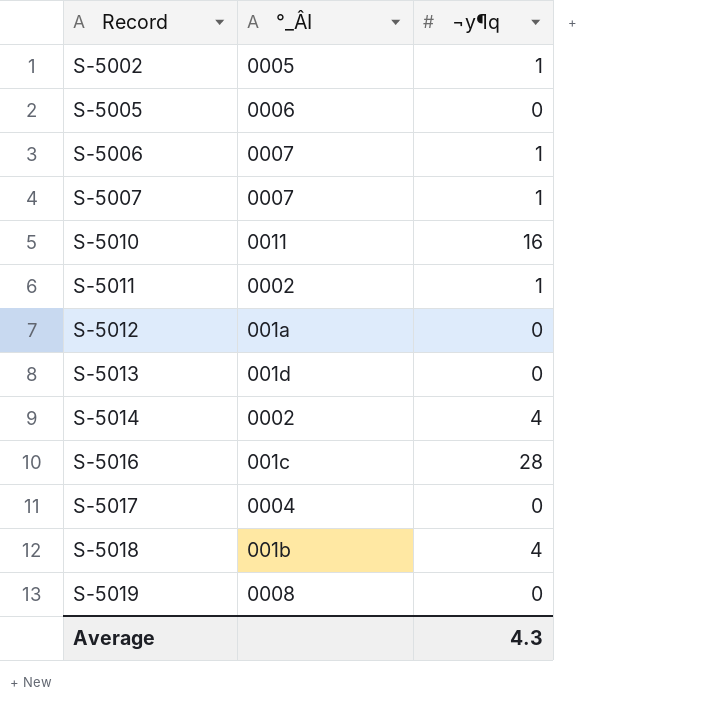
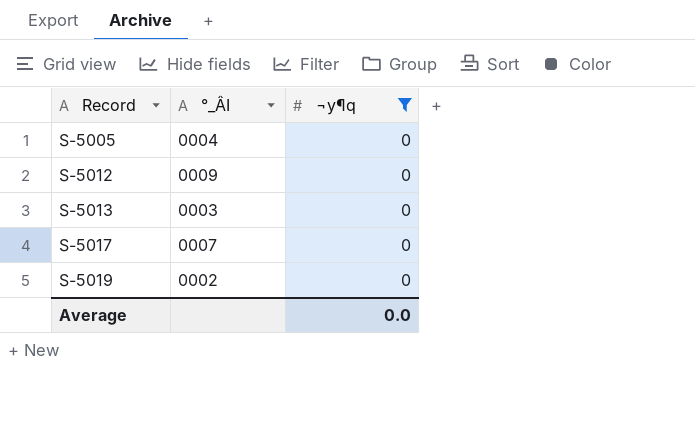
filter: none -> ¬y¶q = 0
S-5005 | °_ÂI: 0006 -> 0004
S-5012 | °_ÂI: 001a -> 0009
S-5013 | °_ÂI: 001d -> 0003
S-5017 | °_ÂI: 0004 -> 0007
S-5019 | °_ÂI: 0008 -> 0002
Average | ¬y¶q: 4.3 -> 0.0

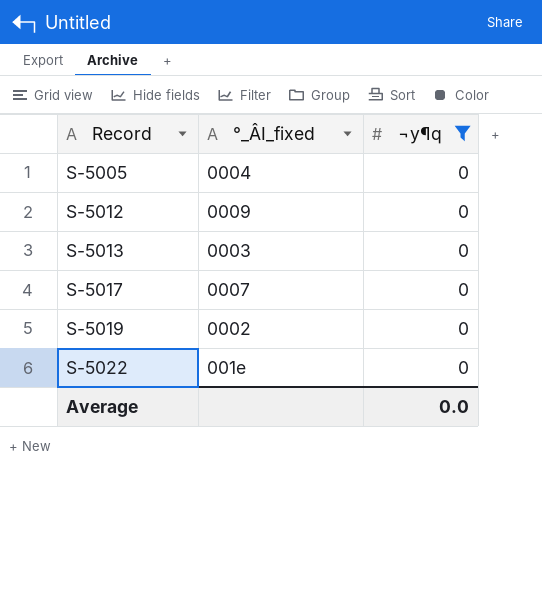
column name: °_ÂI -> °_ÂI_fixed
row S-5022: none -> 001e | 0

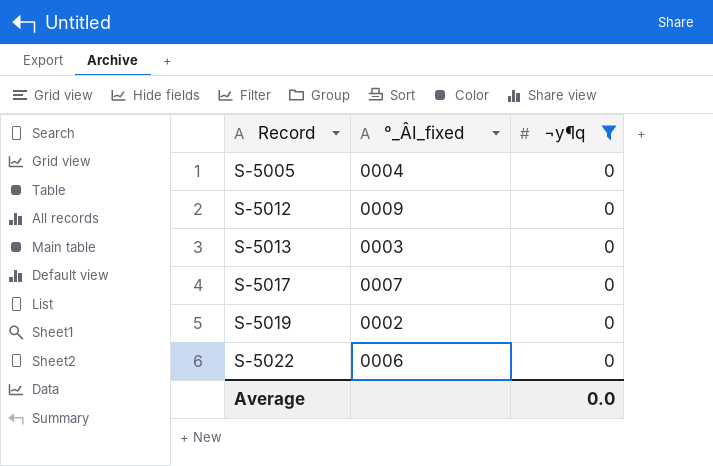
S-5022 | °_ÂI_fixed: 001e -> 0006

